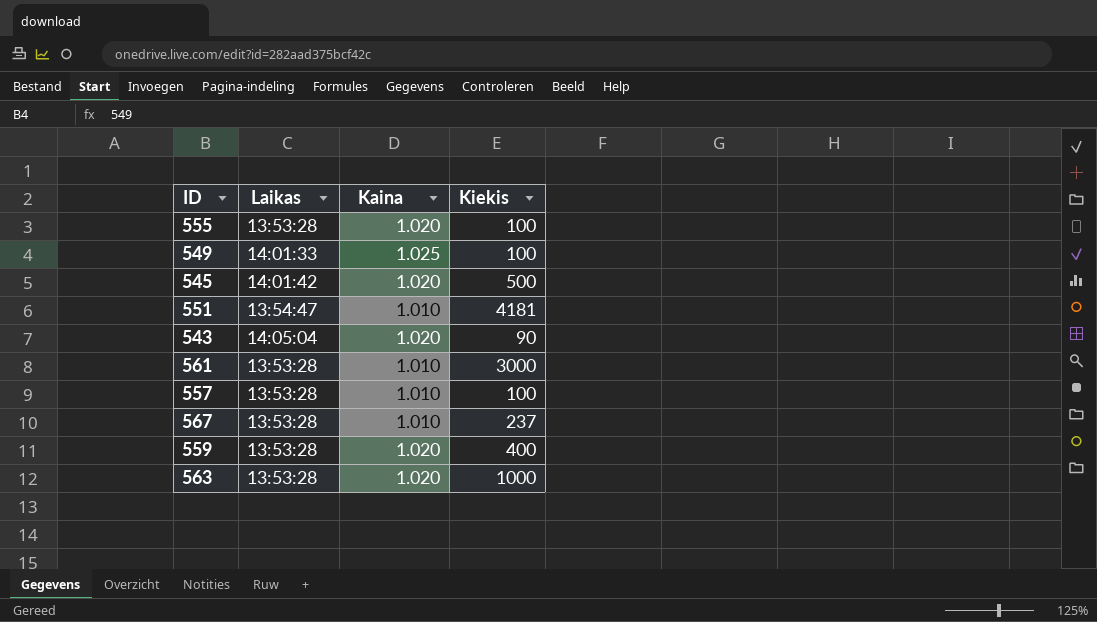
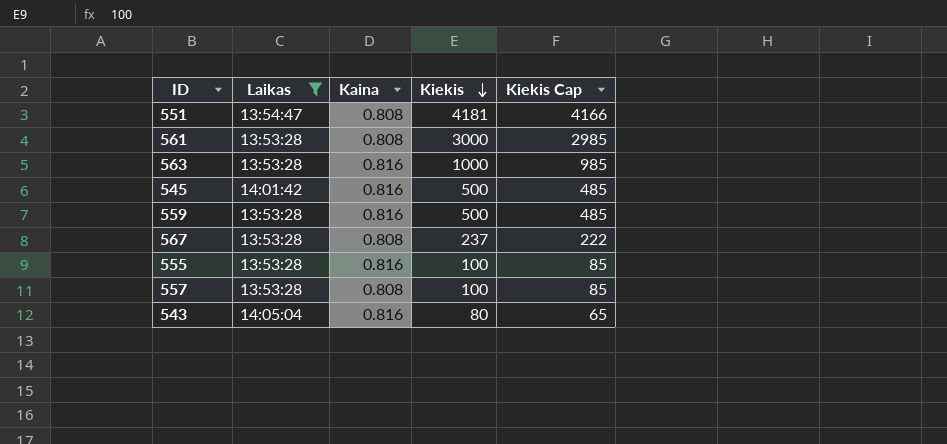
filter: none -> Laikas != 14:01:33
row order: none -> Kiekis descending
column Kiekis Cap | formula: none -> [Kiekis] - 15
551 | Kaina: 1.010 -> 0.808
561 | Kaina: 1.010 -> 0.808
563 | Kaina: 1.020 -> 0.816
545 | Kaina: 1.020 -> 0.816
559 | Kaina: 1.020 -> 0.816
559 | Kiekis: 400 -> 500
567 | Kaina: 1.010 -> 0.808
555 | Kaina: 1.020 -> 0.816
557 | Kaina: 1.010 -> 0.808
543 | Kaina: 1.020 -> 0.816
543 | Kiekis: 90 -> 80

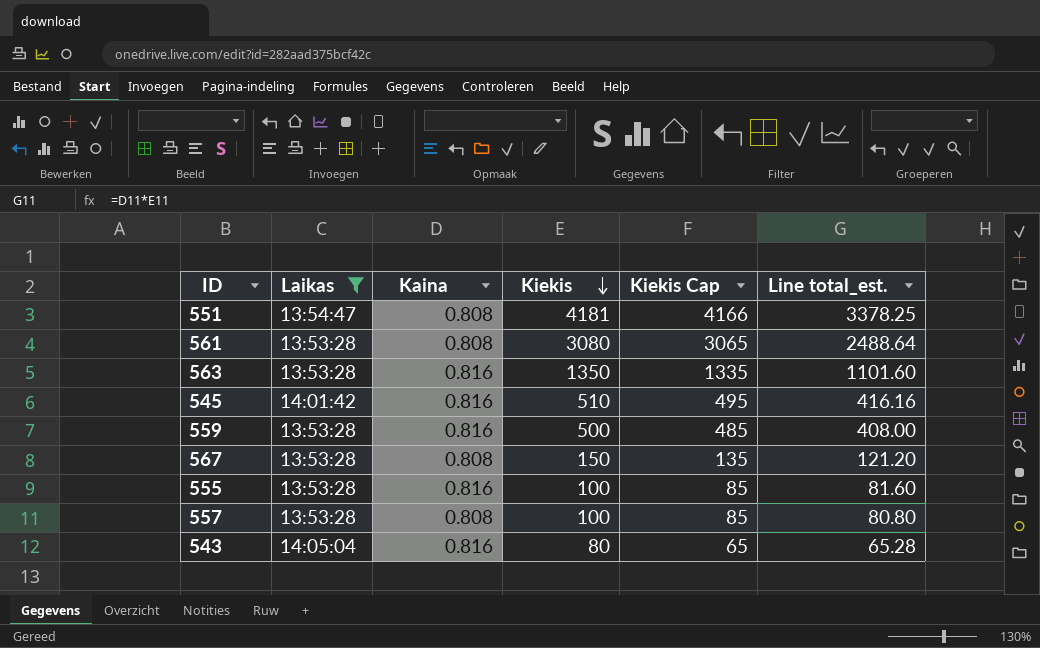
column Line total_est. | formula: none -> [Kaina] * [Kiekis]
561 | Kiekis: 3000 -> 3080
561 | Kiekis Cap: 2985 -> 3065
563 | Kiekis: 1000 -> 1350
563 | Kiekis Cap: 985 -> 1335
545 | Kiekis: 500 -> 510
545 | Kiekis Cap: 485 -> 495
567 | Kiekis: 237 -> 150
567 | Kiekis Cap: 222 -> 135

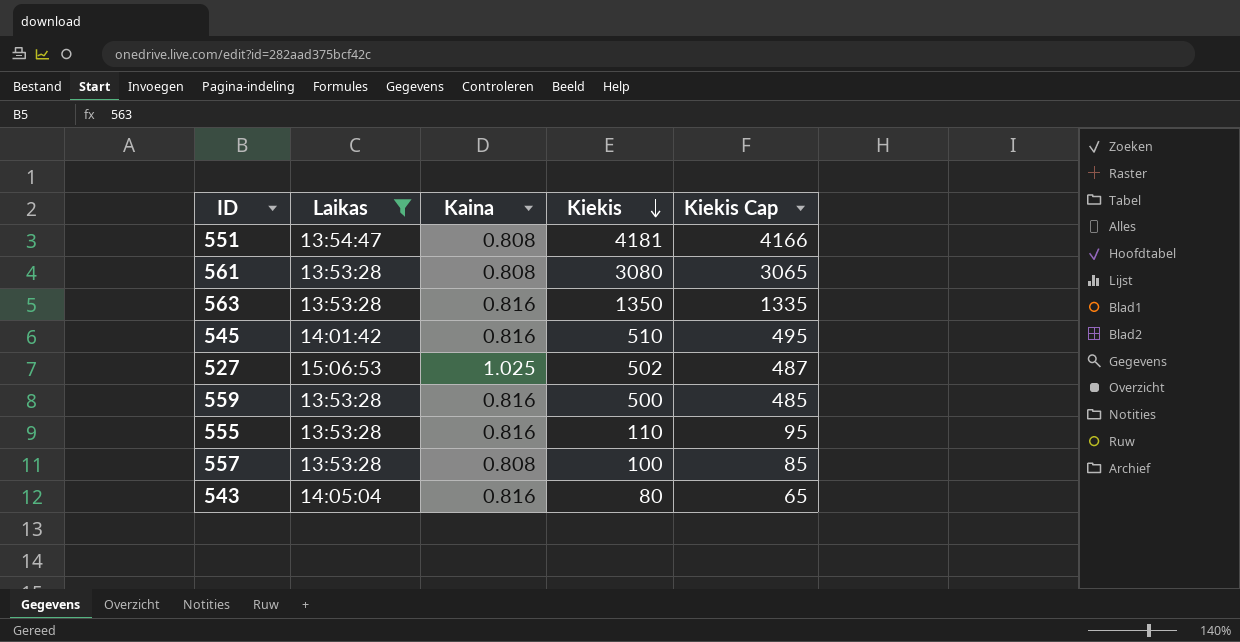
column Line total_est. | formula: [Kaina] * [Kiekis] -> none
row 567: 13:53:28 | 0.808 | 150 | 135 | 121.20 -> none
row 527: none -> 15:06:53 | 1.025 | 502 | 487
555 | Kiekis: 100 -> 110
555 | Kiekis Cap: 85 -> 95

